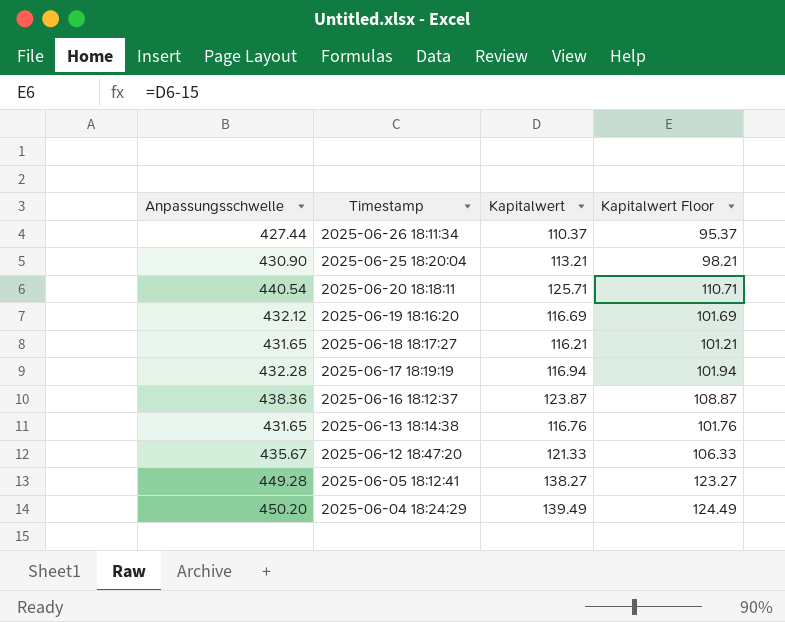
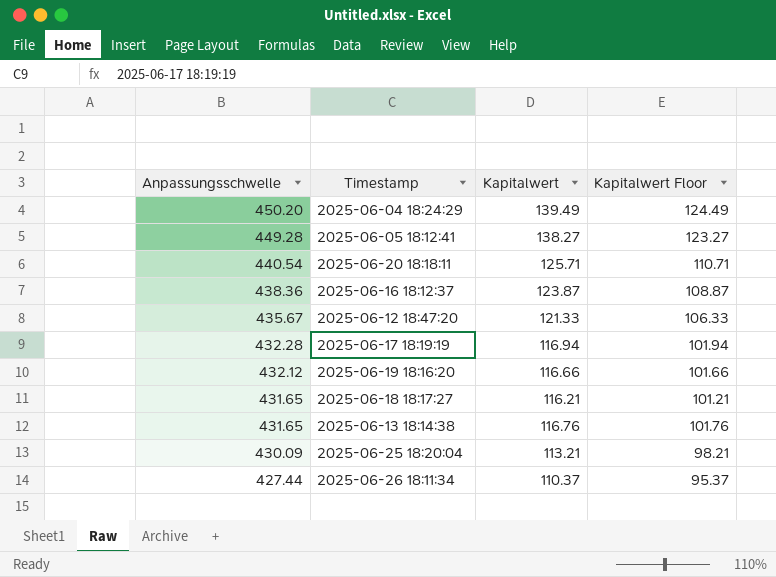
row order: Timestamp descending -> Anpassungsschwelle descending
2025-06-19 18:16:20 | Kapitalwert: 116.69 -> 116.66
2025-06-19 18:16:20 | Kapitalwert Floor: 101.69 -> 101.66
2025-06-25 18:20:04 | Anpassungsschwelle: 430.90 -> 430.09

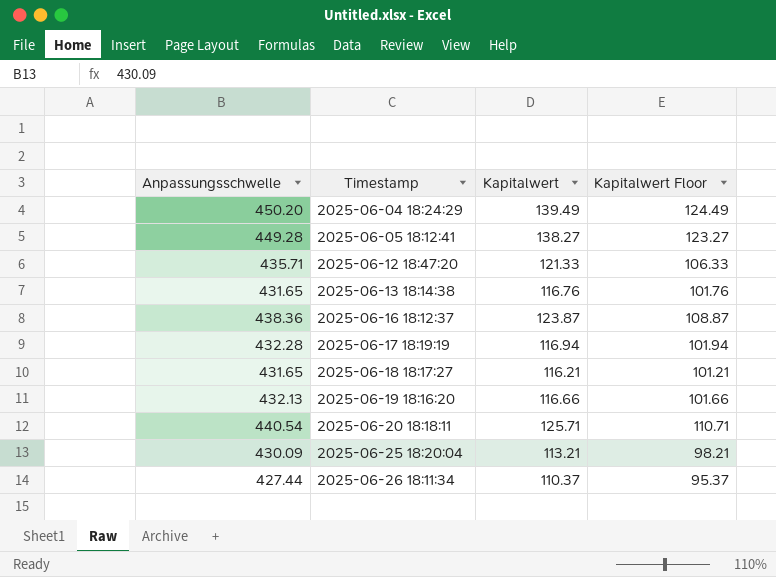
row order: Anpassungsschwelle descending -> Timestamp ascending
2025-06-12 18:47:20 | Anpassungsschwelle: 435.67 -> 435.71
2025-06-19 18:16:20 | Anpassungsschwelle: 432.12 -> 432.13

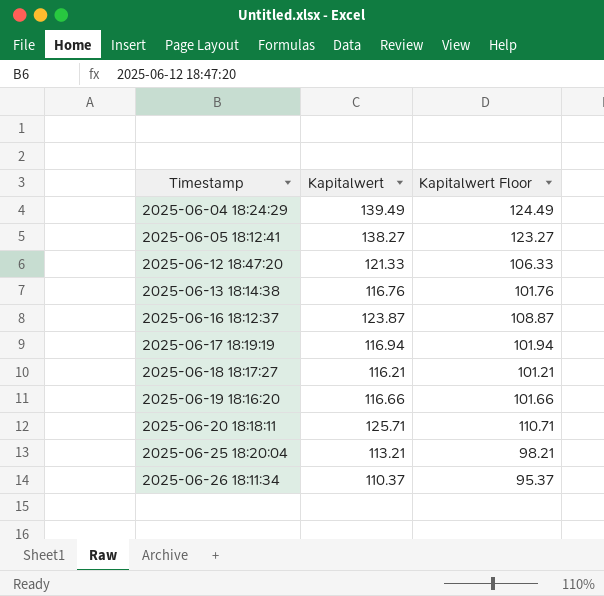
column Anpassungsschwelle | position: 1 -> none

